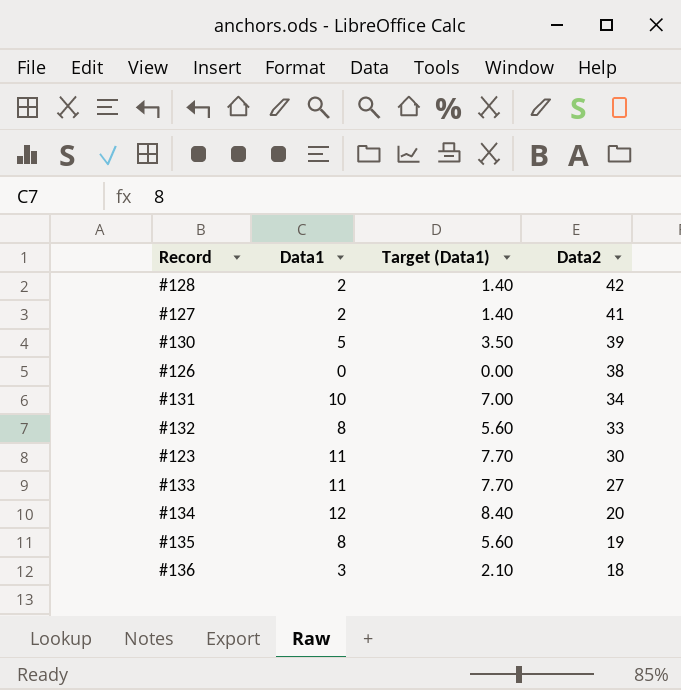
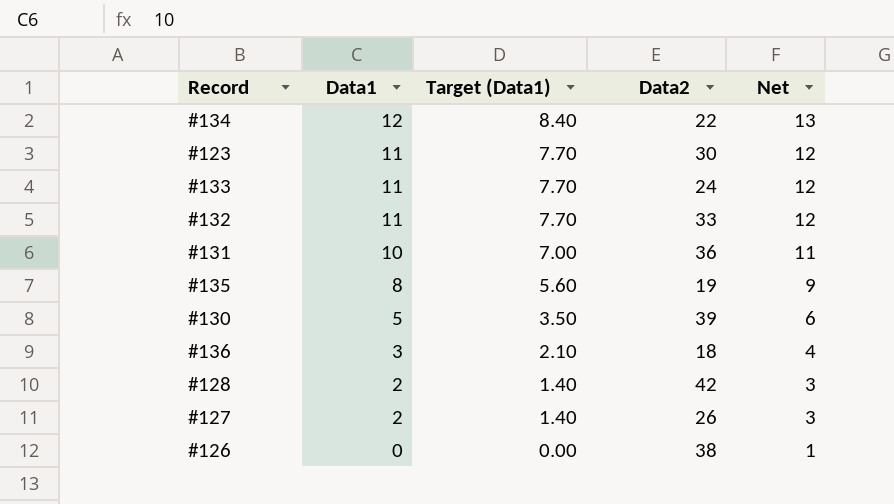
row order: Data2 descending -> Data1 descending
column Net | formula: none -> [Data1] + 1
#134 | Data2: 20 -> 22
#133 | Data2: 27 -> 24
#132 | Data1: 8 -> 11
#132 | Target (Data1): 5.60 -> 7.70
#131 | Data2: 34 -> 36
#127 | Data2: 41 -> 26

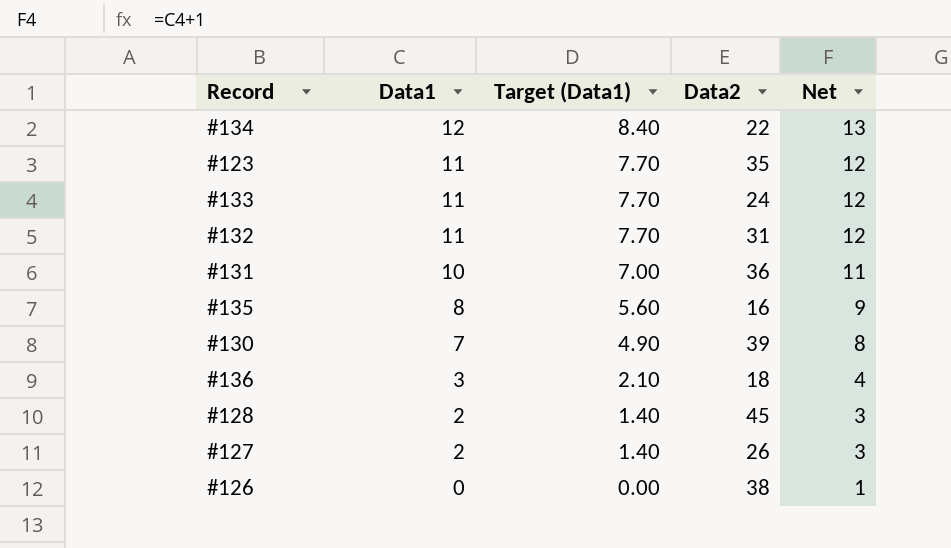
#123 | Data2: 30 -> 35
#132 | Data2: 33 -> 31
#135 | Data2: 19 -> 16
#130 | Data1: 5 -> 7
#130 | Target (Data1): 3.50 -> 4.90
#130 | Net: 6 -> 8
#128 | Data2: 42 -> 45

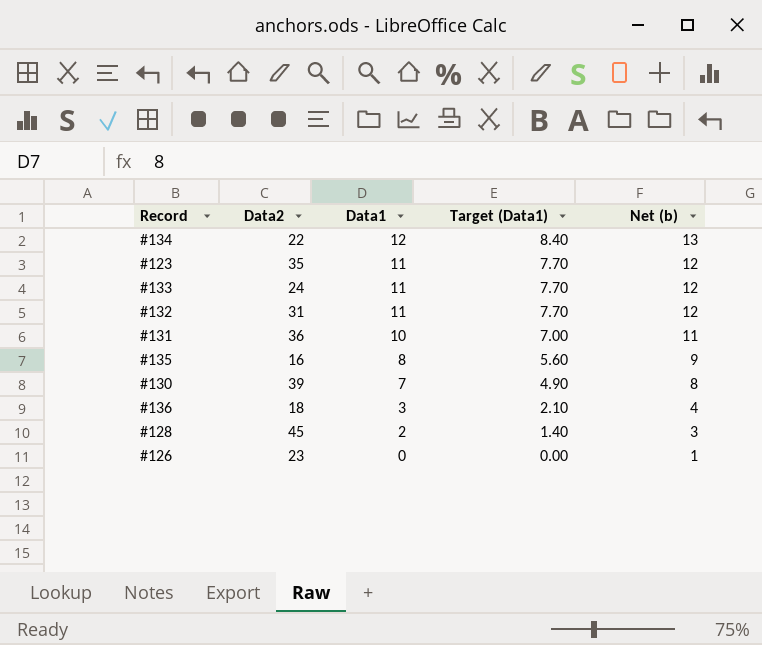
column Data2 | position: 4 -> 2
column name: Net -> Net (b)
row #127: 2 | 1.40 | 26 | 3 -> none
#126 | Data2: 38 -> 23

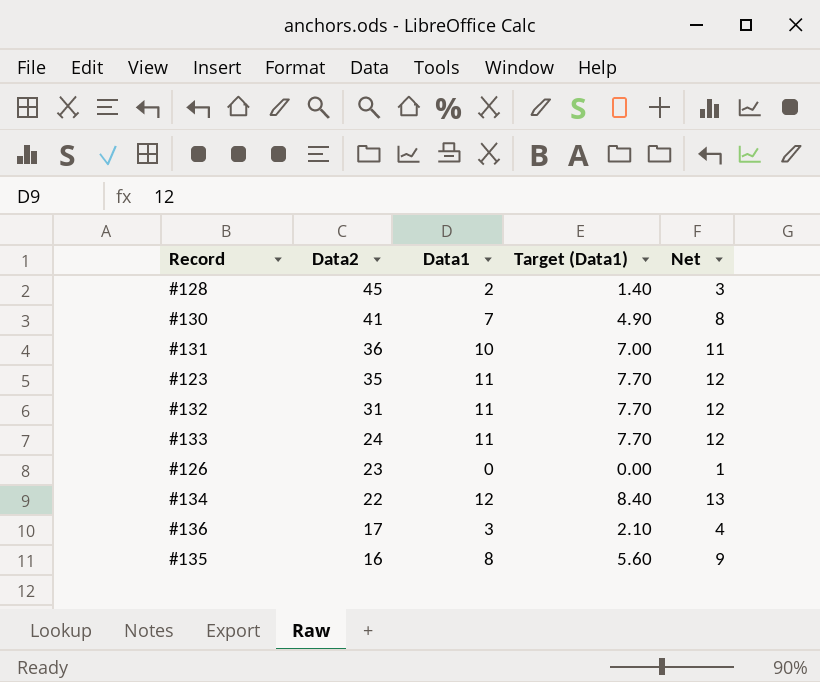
row order: Data1 descending -> Data2 descending
column name: Net (b) -> Net
#130 | Data2: 39 -> 41
#136 | Data2: 18 -> 17

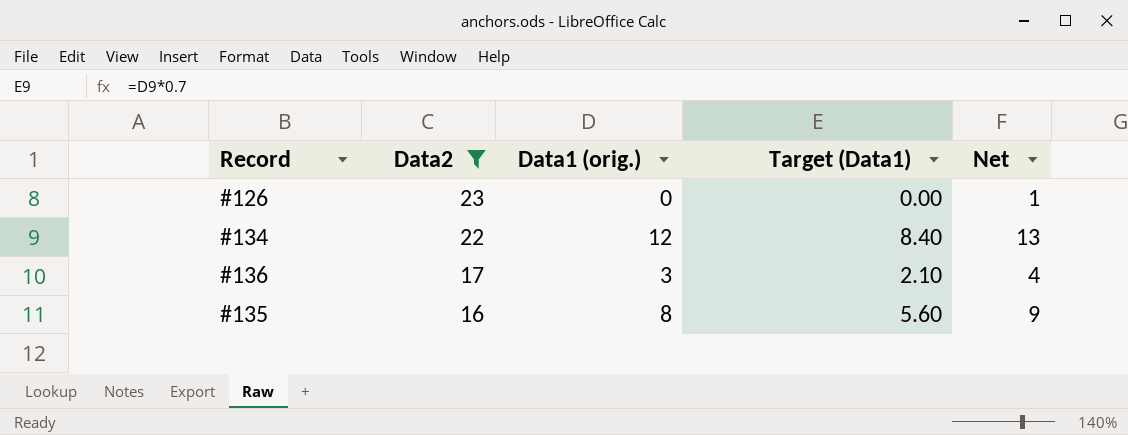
filter: none -> Data2 <= 23
column name: Data1 -> Data1 (orig.)

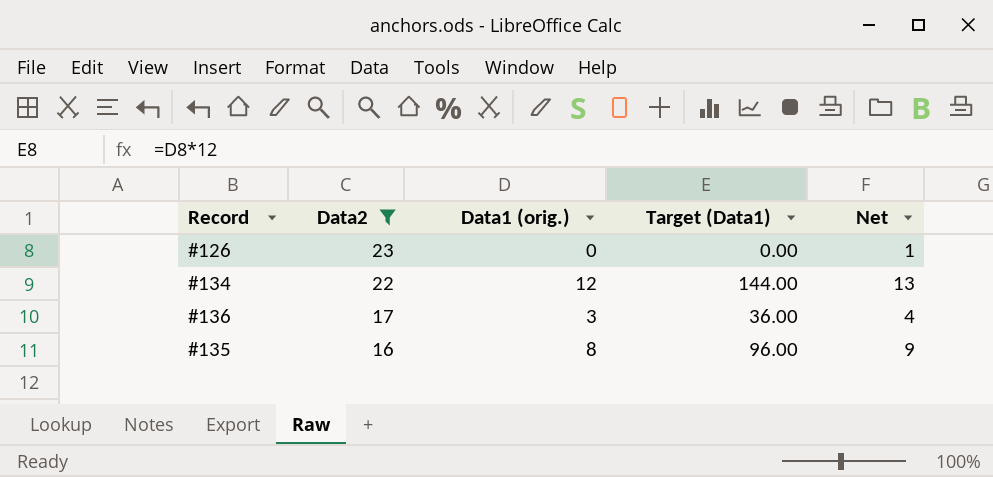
column Target (Data1) | formula: [Data1 (orig.)] * 0.7 -> [Data1 (orig.)] * 12

